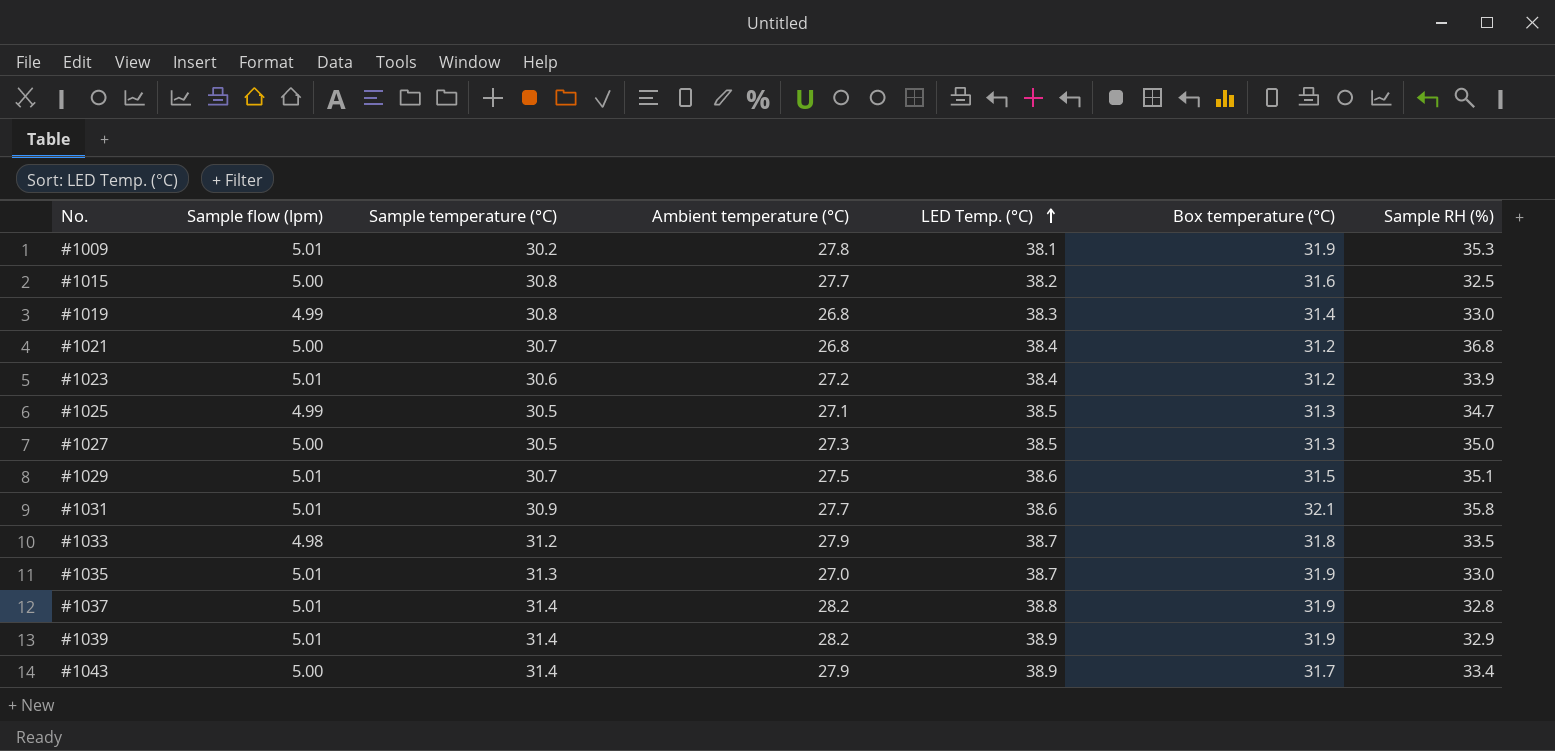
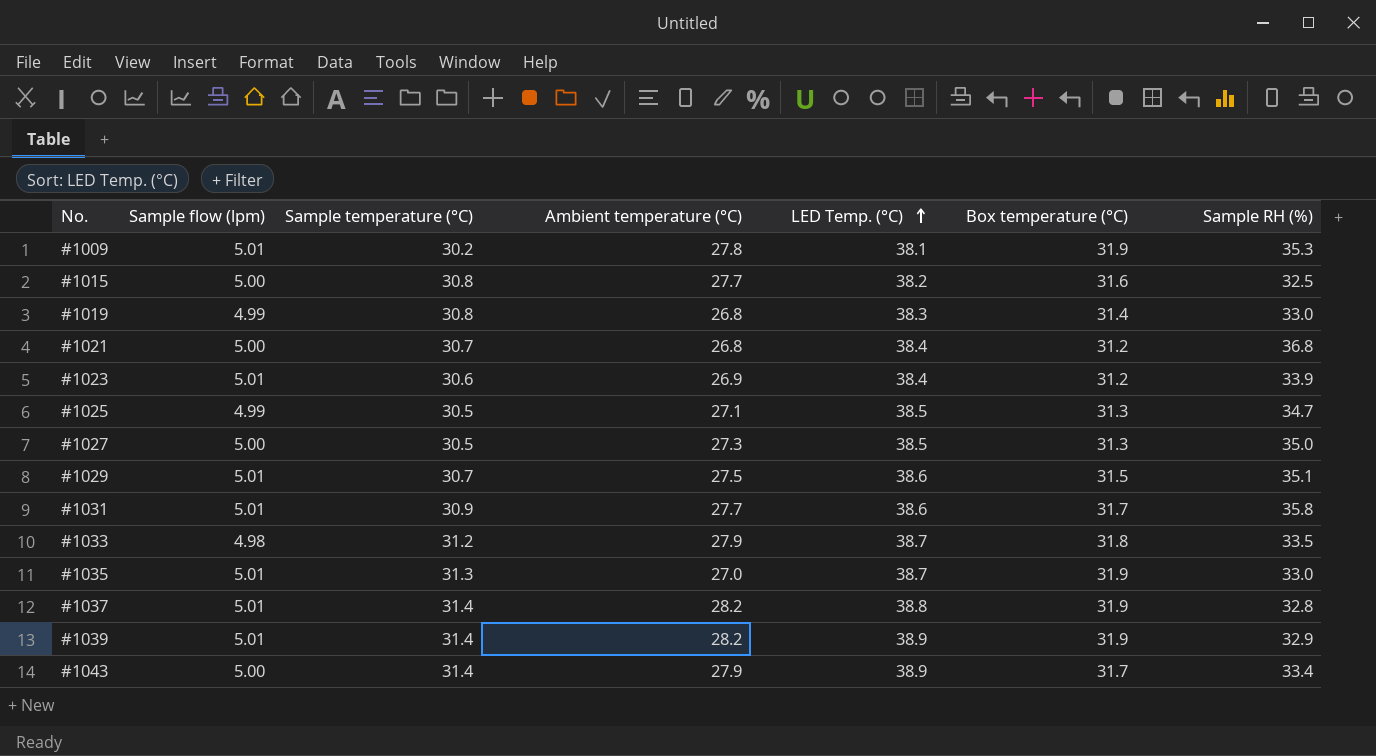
#1023 | Ambient temperature (°C): 27.2 -> 26.9
#1031 | Box temperature (°C): 32.1 -> 31.7

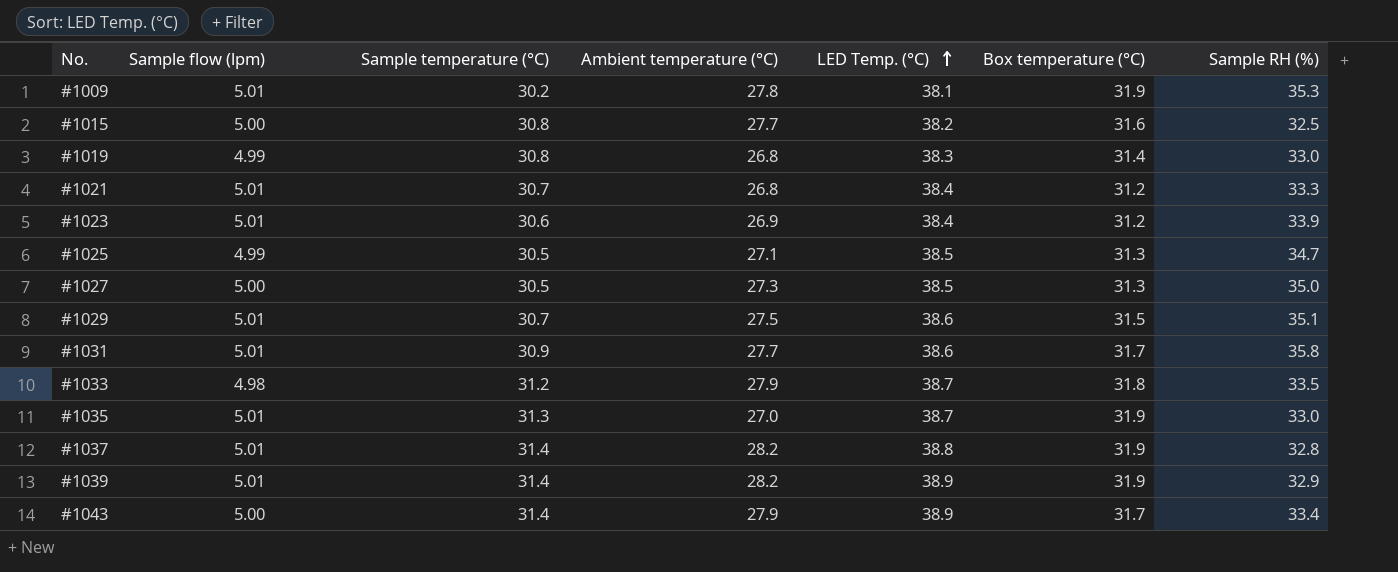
#1021 | Sample flow (lpm): 5.00 -> 5.01
#1021 | Sample RH (%): 36.8 -> 33.3

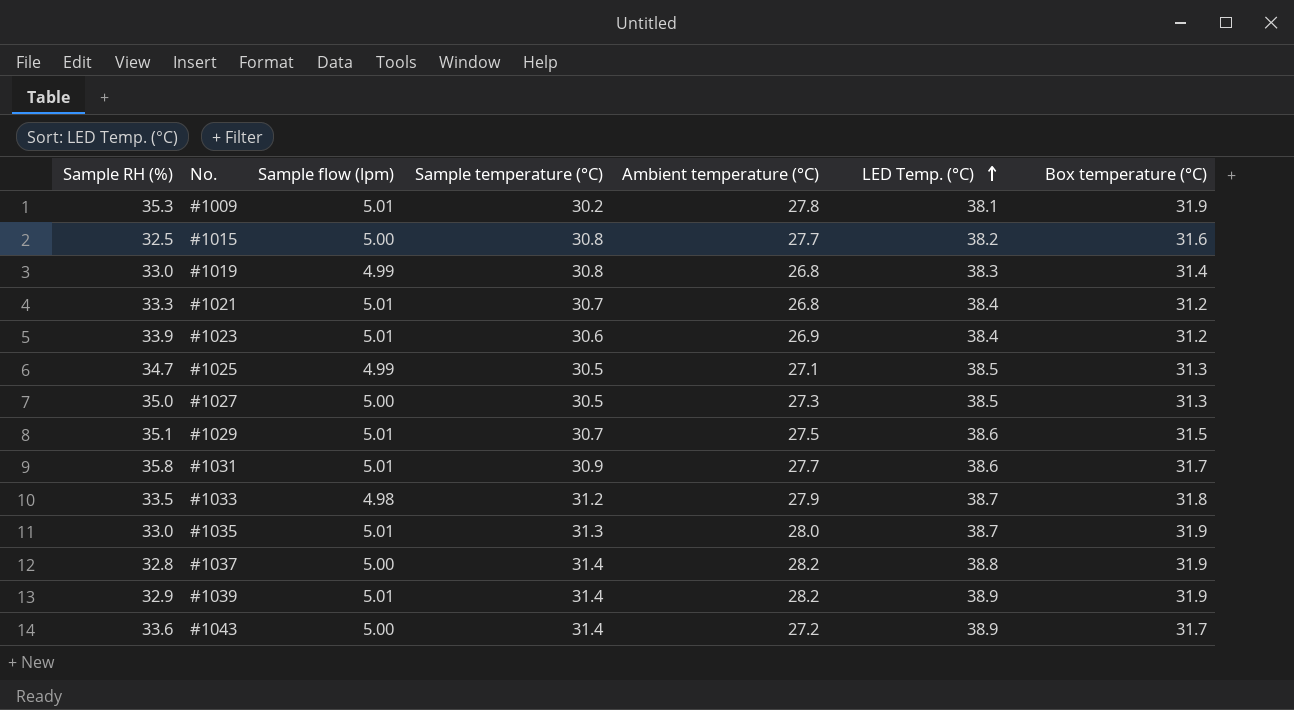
column Sample RH (%) | position: 7 -> 1
#1035 | Ambient temperature (°C): 27.0 -> 28.0
#1037 | Sample flow (lpm): 5.01 -> 5.00
#1043 | Sample RH (%): 33.4 -> 33.6
#1043 | Ambient temperature (°C): 27.9 -> 27.2

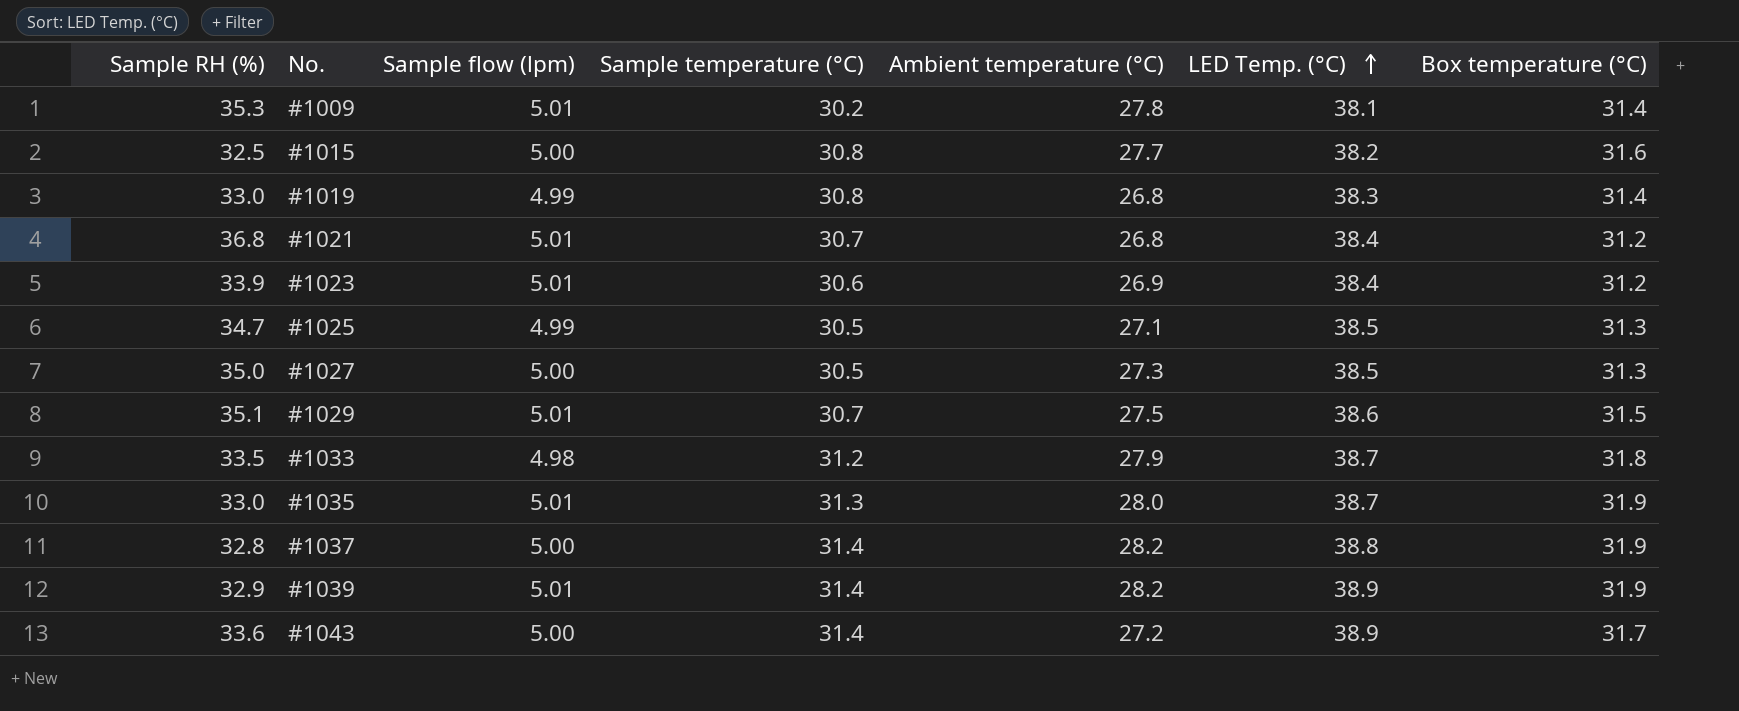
row #1031: 35.8 | 5.01 | 30.9 | 27.7 | 38.6 | 31.7 -> none
#1009 | Box temperature (°C): 31.9 -> 31.4
#1021 | Sample RH (%): 33.3 -> 36.8

